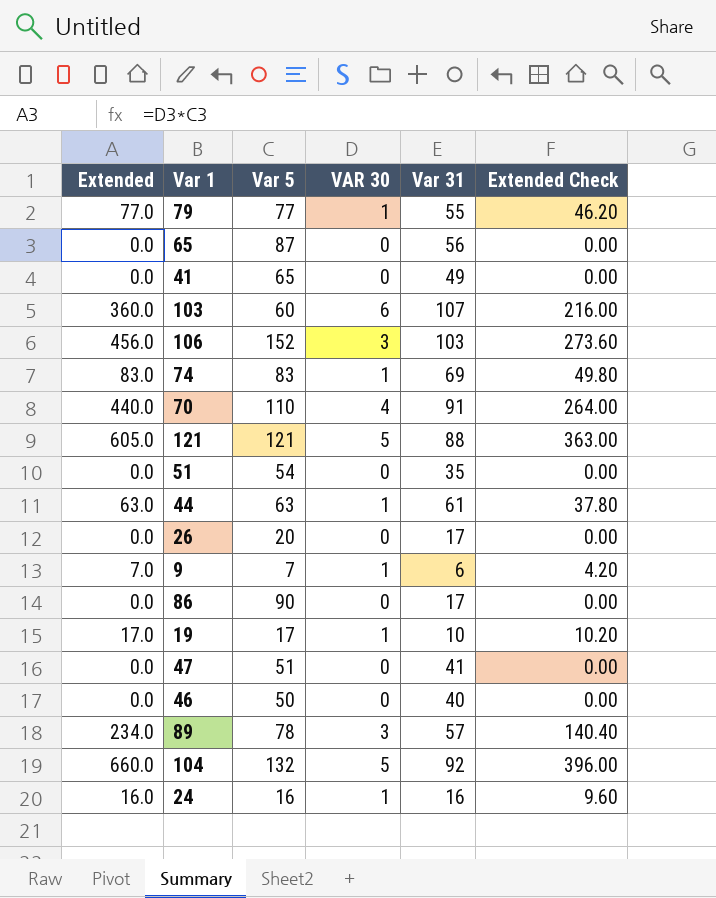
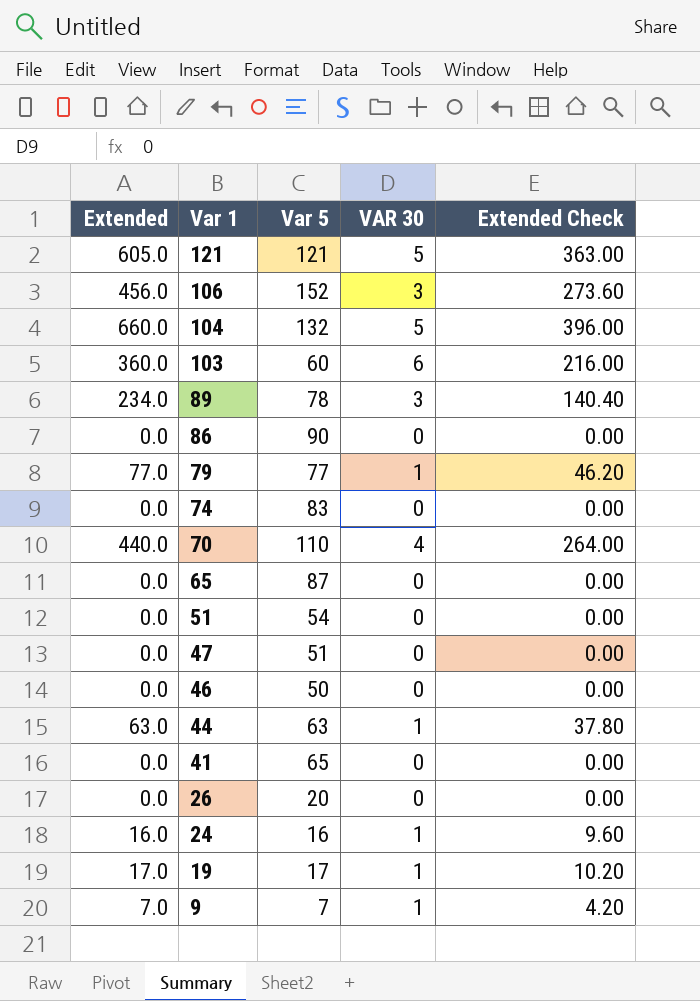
row order: none -> Var 1 descending
column Var 31 | position: 5 -> none
74 | Extended: 83.0 -> 0.0
74 | VAR 30: 1 -> 0
74 | Extended Check: 49.80 -> 0.00

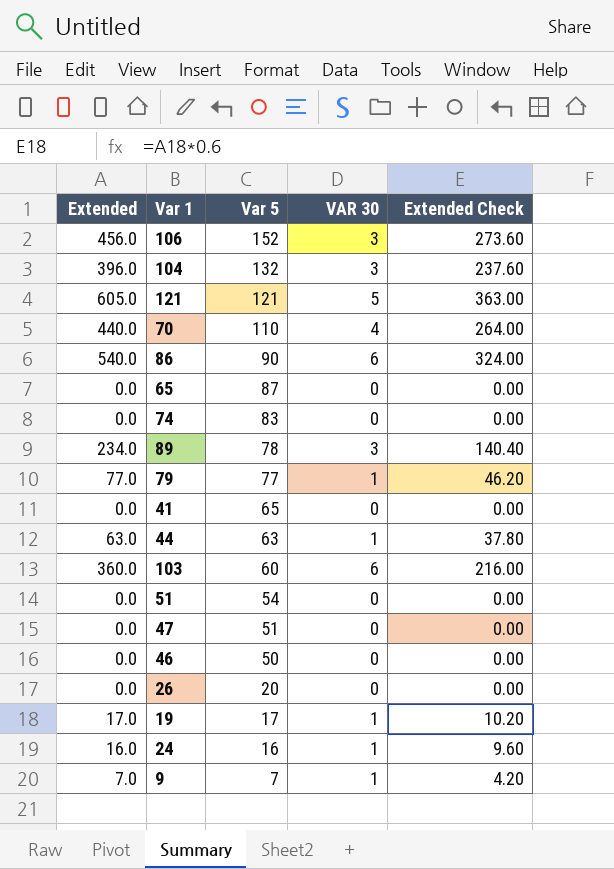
row order: Var 1 descending -> Var 5 descending
104 | Extended: 660.0 -> 396.0
104 | VAR 30: 5 -> 3
104 | Extended Check: 396.00 -> 237.60
86 | Extended: 0.0 -> 540.0
86 | VAR 30: 0 -> 6
86 | Extended Check: 0.00 -> 324.00

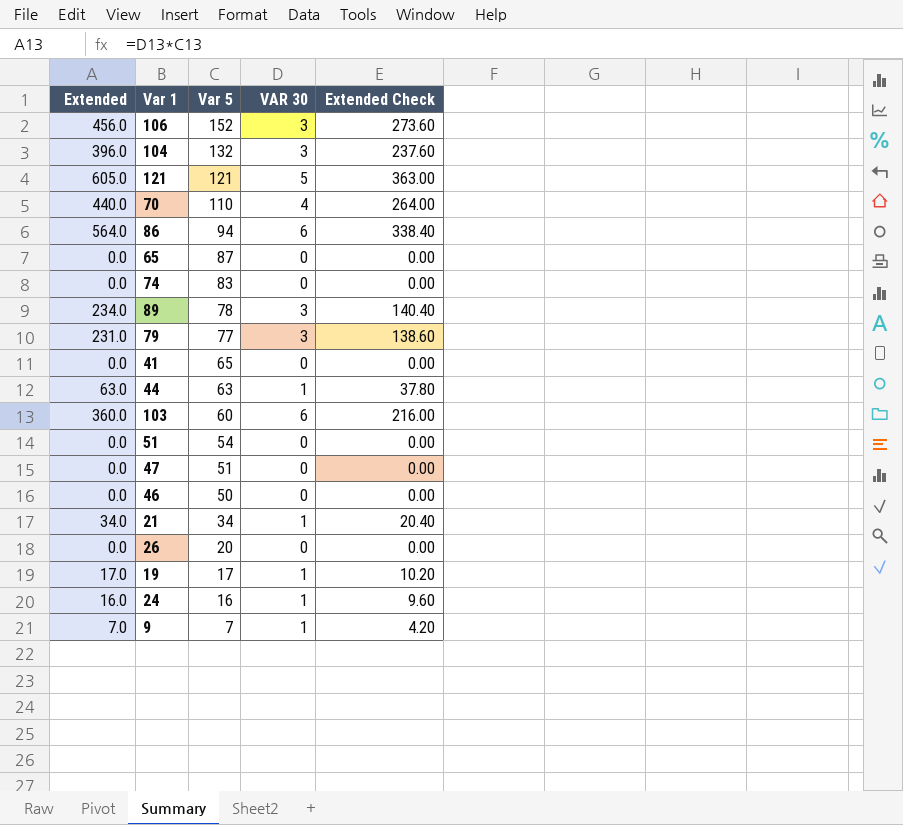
86 | Extended: 540.0 -> 564.0
86 | Var 5: 90 -> 94
86 | Extended Check: 324.00 -> 338.40
79 | Extended: 77.0 -> 231.0
79 | VAR 30: 1 -> 3
79 | Extended Check: 46.20 -> 138.60
row 21: none -> 34.0 | 34 | 1 | 20.40

